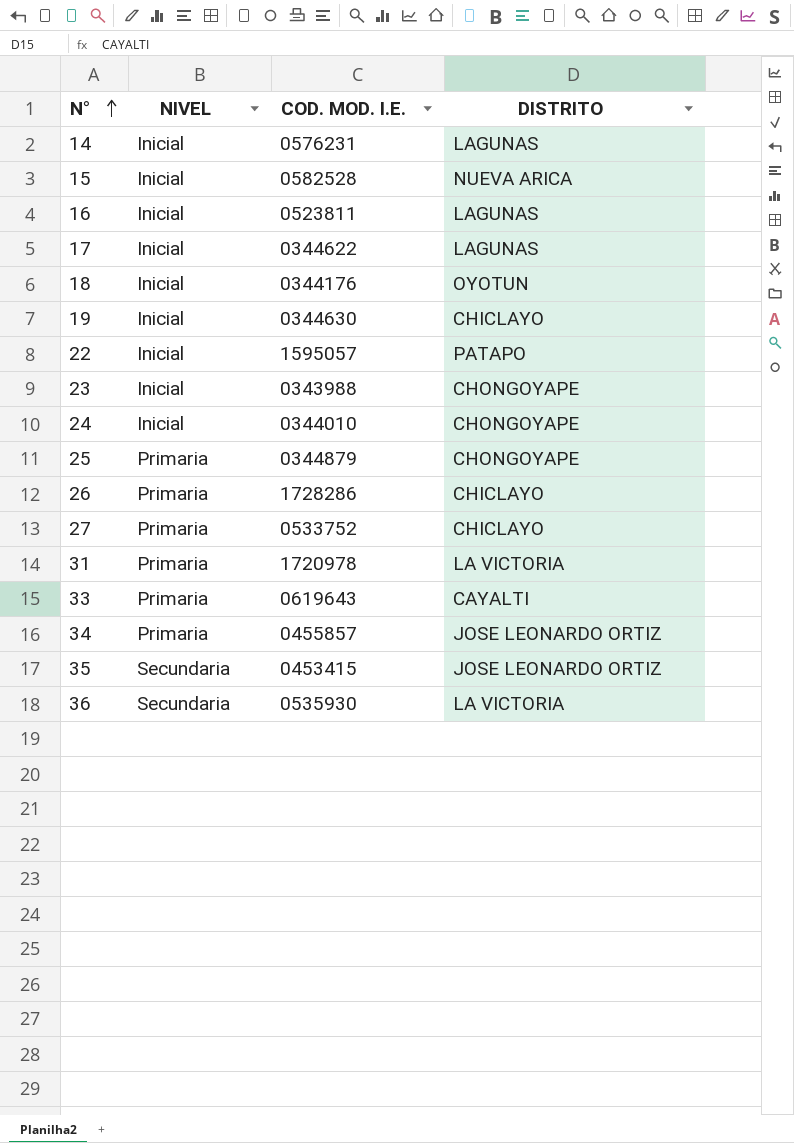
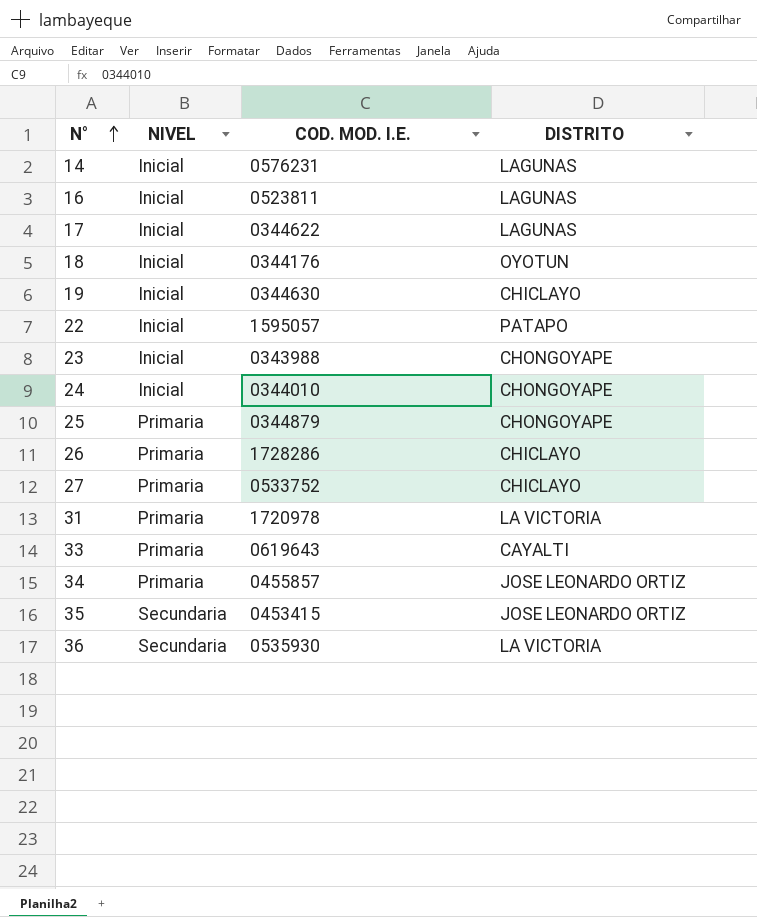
row 15: Inicial | 0582528 | NUEVA ARICA -> none

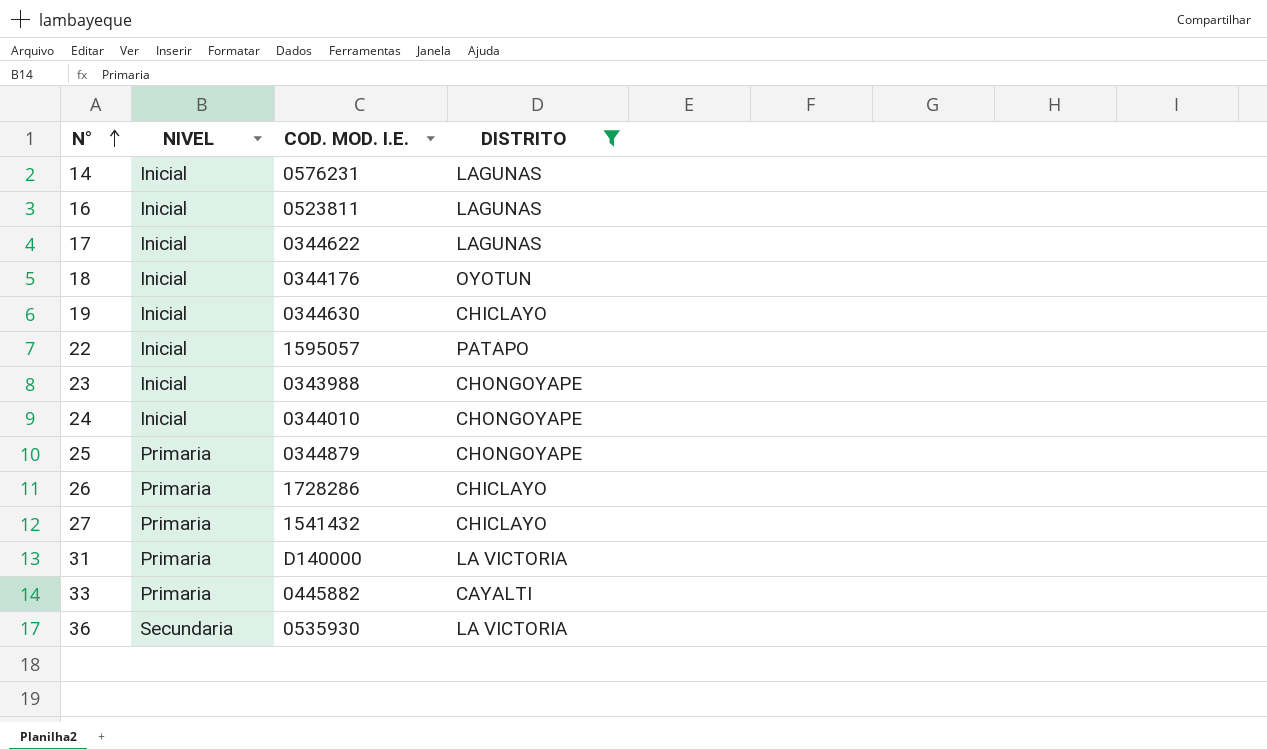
filter: none -> DISTRITO != JOSE LEONARDO ORTIZ
27 | COD. MOD. I.E.: 0533752 -> 1541432
31 | COD. MOD. I.E.: 1720978 -> D140000
33 | COD. MOD. I.E.: 0619643 -> 0445882

